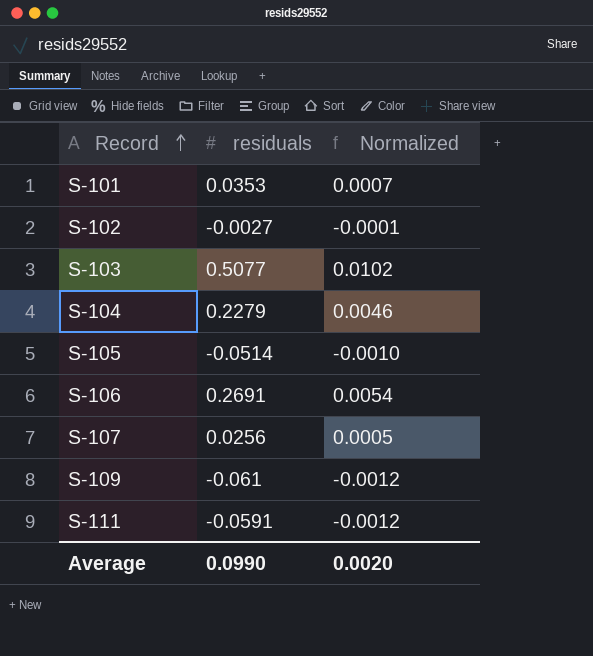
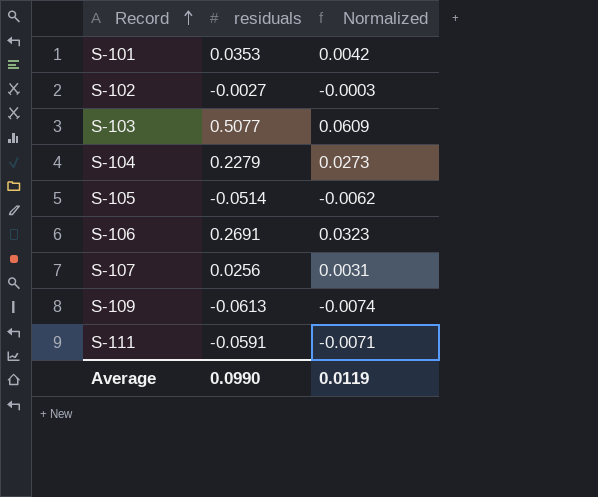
column Normalized | formula: [residuals] * 0.02 -> [residuals] * 0.12
S-109 | residuals: -0.061 -> -0.0613
Average | Normalized: 0.0020 -> 0.0119

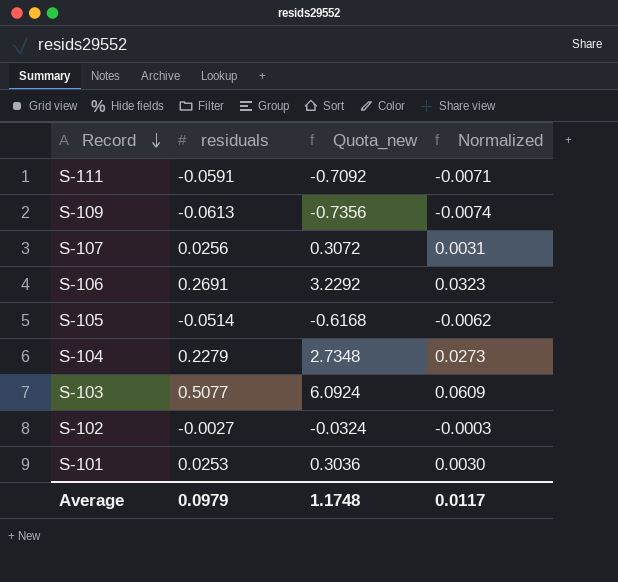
row order: Record ascending -> Record descending
column Quota_new | formula: none -> [residuals] * 12
S-101 | residuals: 0.0353 -> 0.0253
S-101 | Normalized: 0.0042 -> 0.0030
Average | residuals: 0.0990 -> 0.0979
Average | Normalized: 0.0119 -> 0.0117

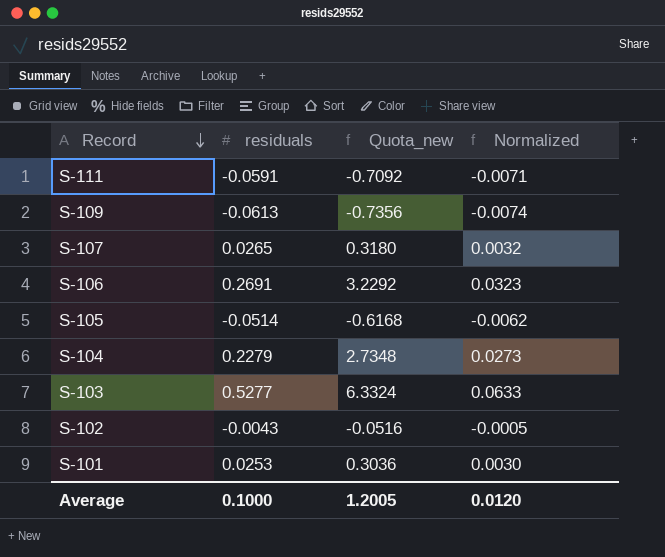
S-107 | residuals: 0.0256 -> 0.0265
S-107 | Quota_new: 0.3072 -> 0.3180
S-107 | Normalized: 0.0031 -> 0.0032
S-103 | residuals: 0.5077 -> 0.5277
S-103 | Quota_new: 6.0924 -> 6.3324
S-103 | Normalized: 0.0609 -> 0.0633
S-102 | residuals: -0.0027 -> -0.0043
S-102 | Quota_new: -0.0324 -> -0.0516
S-102 | Normalized: -0.0003 -> -0.0005
Average | residuals: 0.0979 -> 0.1000
Average | Quota_new: 1.1748 -> 1.2005
Average | Normalized: 0.0117 -> 0.0120

